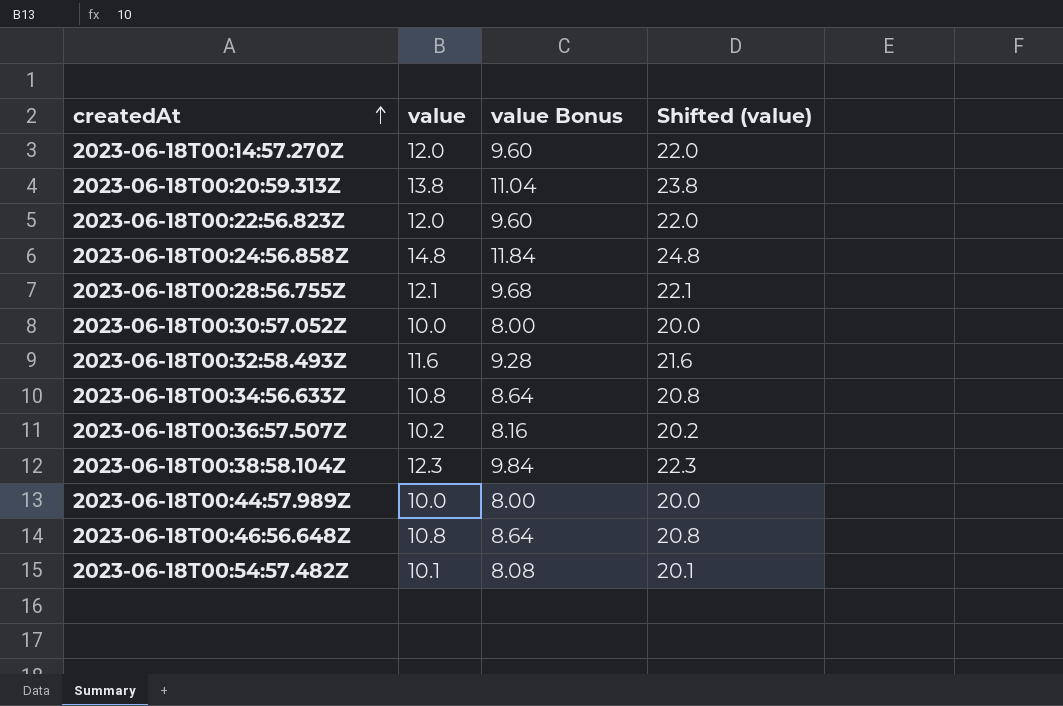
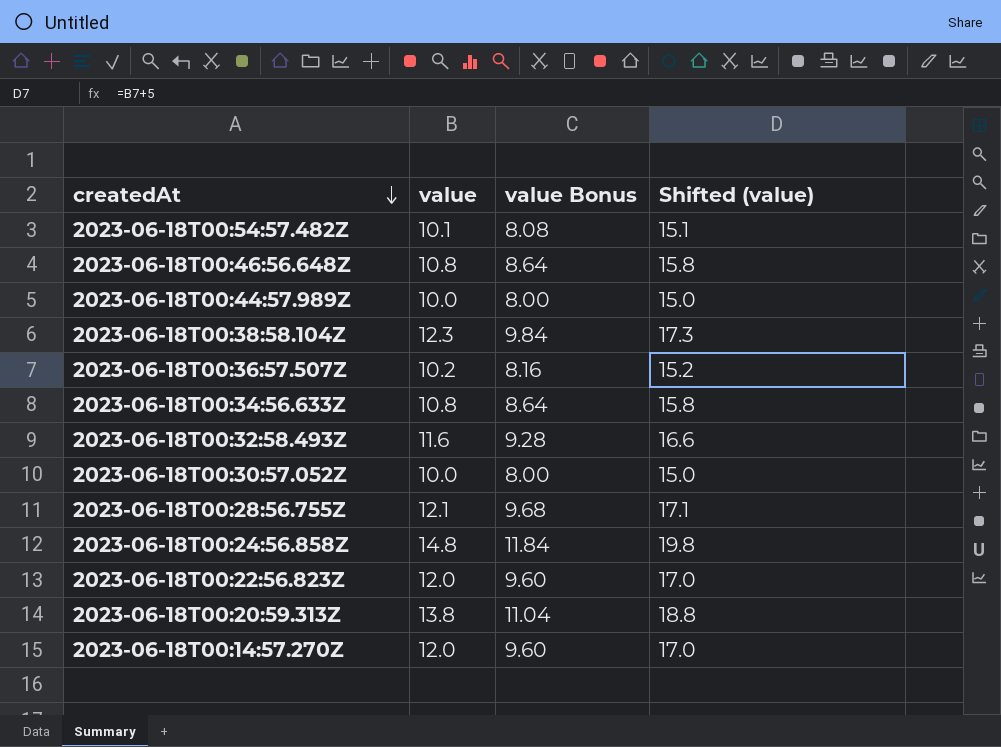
row order: createdAt ascending -> createdAt descending
column Shifted (value) | formula: [value] + 10 -> [value] + 5

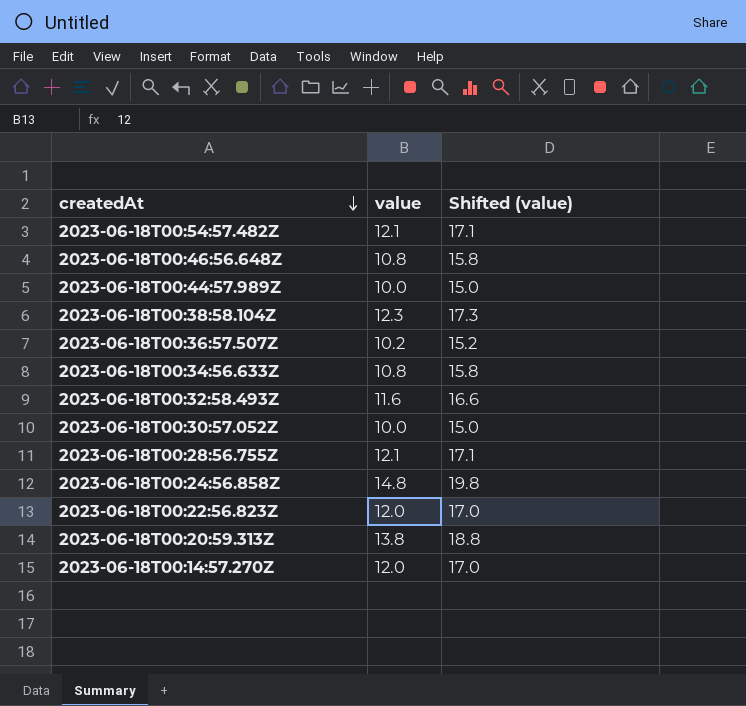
column value Bonus | formula: [value] * 0.8 -> none
2023-06-18T00:54:57.482Z | value: 10.1 -> 12.1
2023-06-18T00:54:57.482Z | Shifted (value): 15.1 -> 17.1

